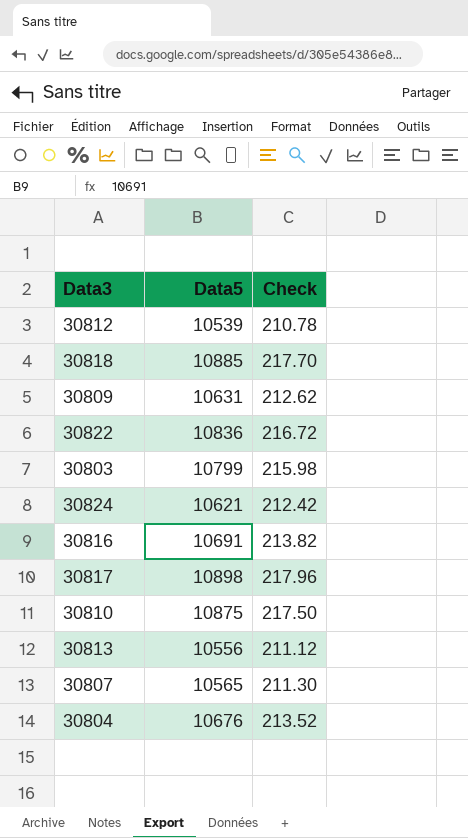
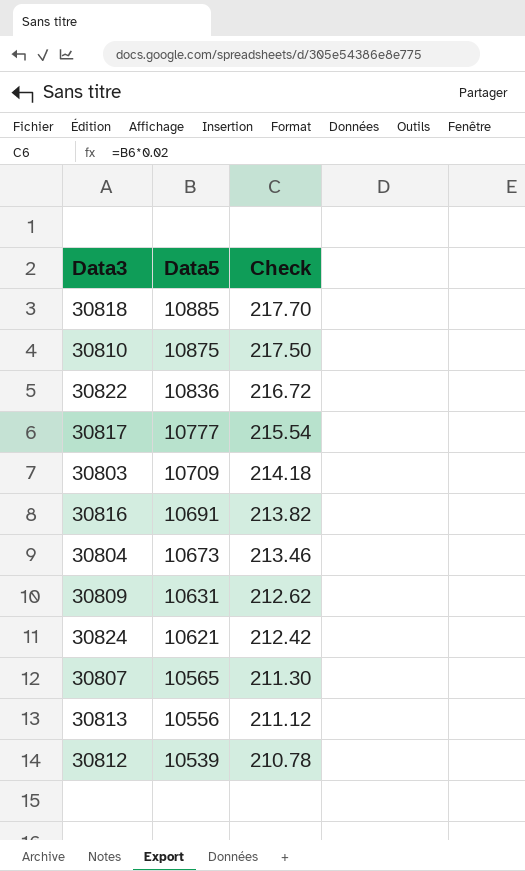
row order: none -> Data5 descending
30817 | Data5: 10898 -> 10777
30817 | Check: 217.96 -> 215.54
30803 | Data5: 10799 -> 10709
30803 | Check: 215.98 -> 214.18
30804 | Data5: 10676 -> 10673
30804 | Check: 213.52 -> 213.46

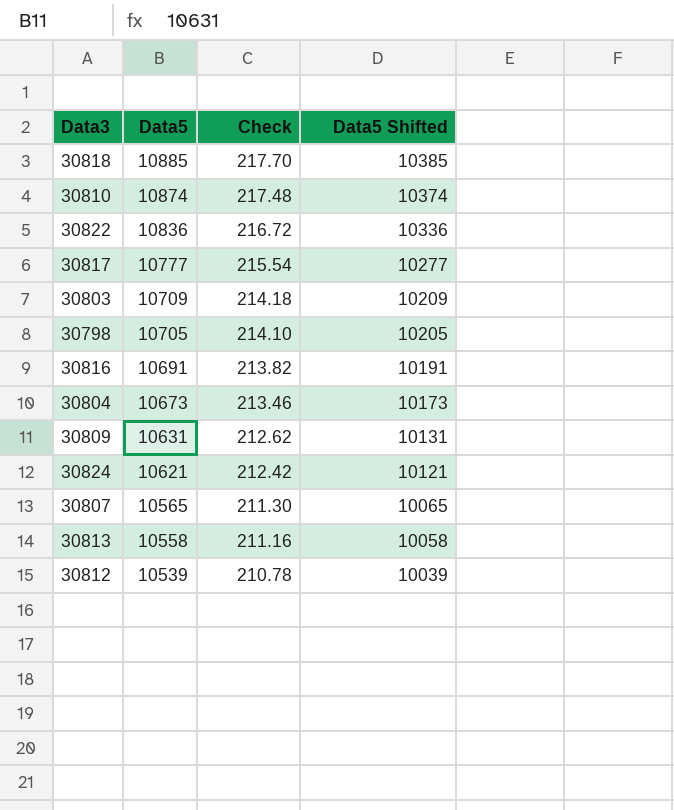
column Data5 Shifted | formula: none -> [Data5] - 500
30810 | Data5: 10875 -> 10874
30810 | Check: 217.50 -> 217.48
row 30798: none -> 10705 | 214.10 | 10205
30813 | Data5: 10556 -> 10558
30813 | Check: 211.12 -> 211.16

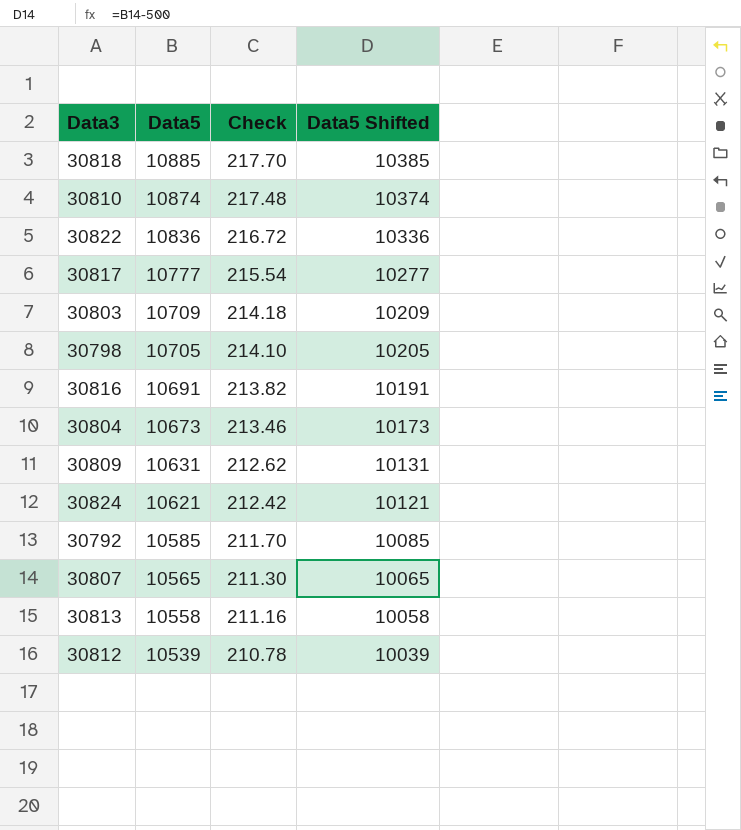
row 30792: none -> 10585 | 211.70 | 10085

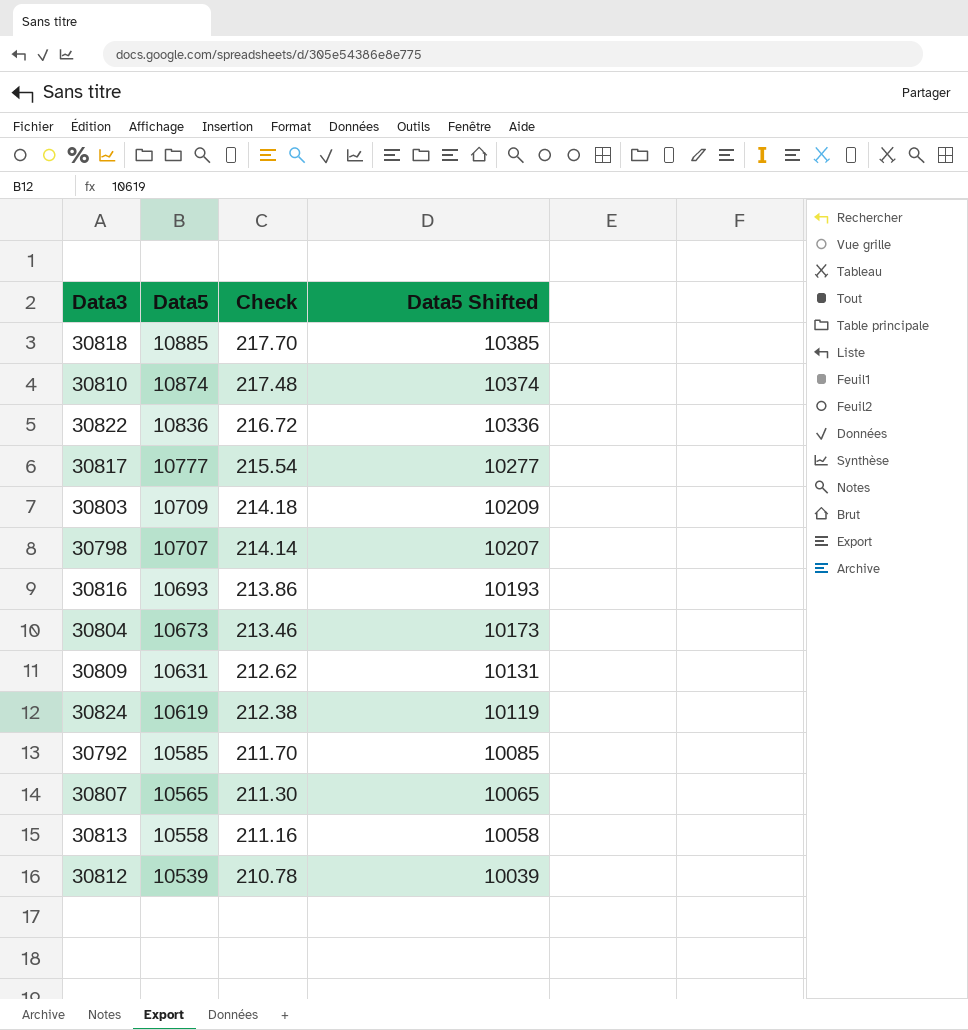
30798 | Data5: 10705 -> 10707
30798 | Check: 214.10 -> 214.14
30798 | Data5 Shifted: 10205 -> 10207
30816 | Data5: 10691 -> 10693
30816 | Check: 213.82 -> 213.86
30816 | Data5 Shifted: 10191 -> 10193
30824 | Data5: 10621 -> 10619
30824 | Check: 212.42 -> 212.38
30824 | Data5 Shifted: 10121 -> 10119

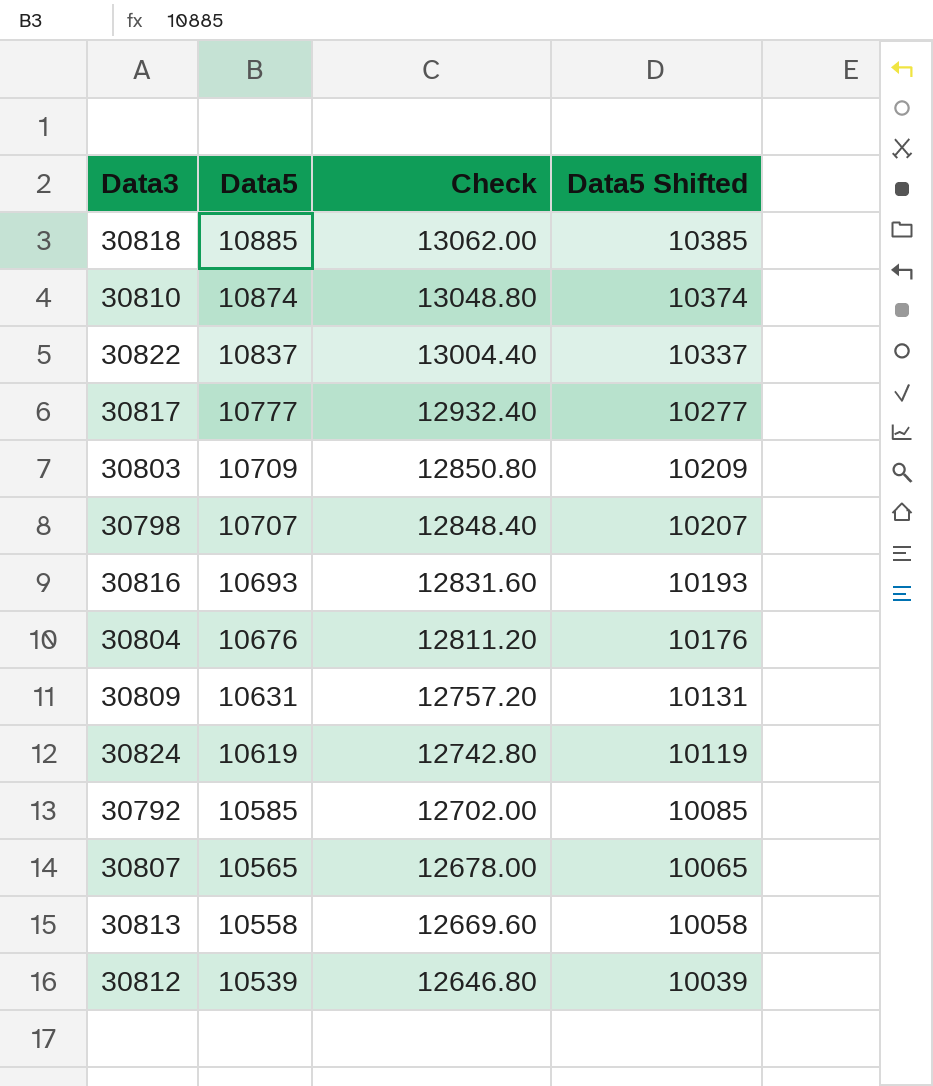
column Check | formula: [Data5] * 0.02 -> [Data5] * 1.2
30822 | Data5: 10836 -> 10837
30822 | Data5 Shifted: 10336 -> 10337
30804 | Data5: 10673 -> 10676
30804 | Data5 Shifted: 10173 -> 10176

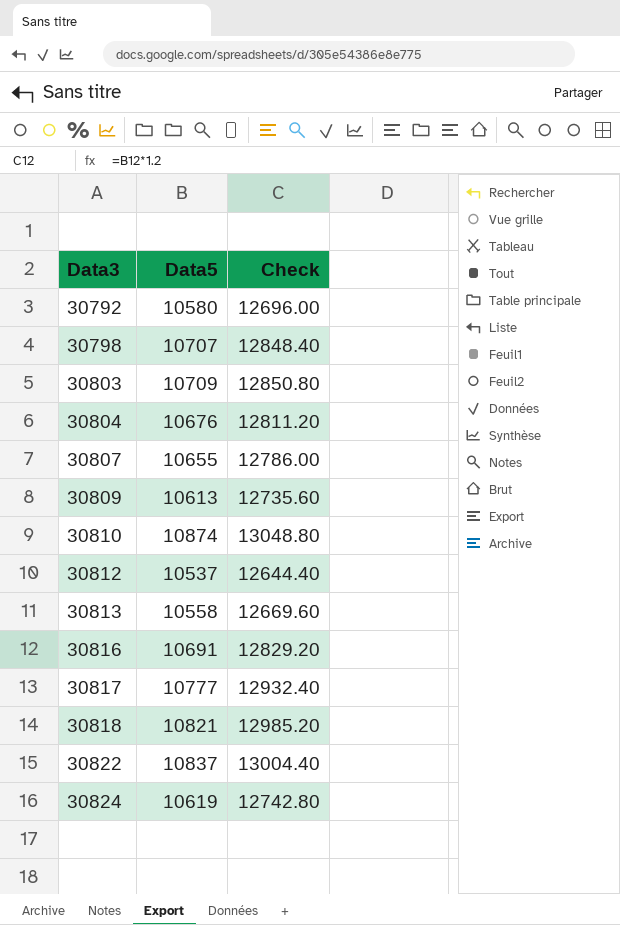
row order: Data5 descending -> Data3 ascending
column Data5 Shifted | formula: [Data5] - 500 -> none
30792 | Data5: 10585 -> 10580
30792 | Check: 12702.00 -> 12696.00
30807 | Data5: 10565 -> 10655
30807 | Check: 12678.00 -> 12786.00
30809 | Data5: 10631 -> 10613
30809 | Check: 12757.20 -> 12735.60
30812 | Data5: 10539 -> 10537
30812 | Check: 12646.80 -> 12644.40
30816 | Data5: 10693 -> 10691
30816 | Check: 12831.60 -> 12829.20
30818 | Data5: 10885 -> 10821
30818 | Check: 13062.00 -> 12985.20

